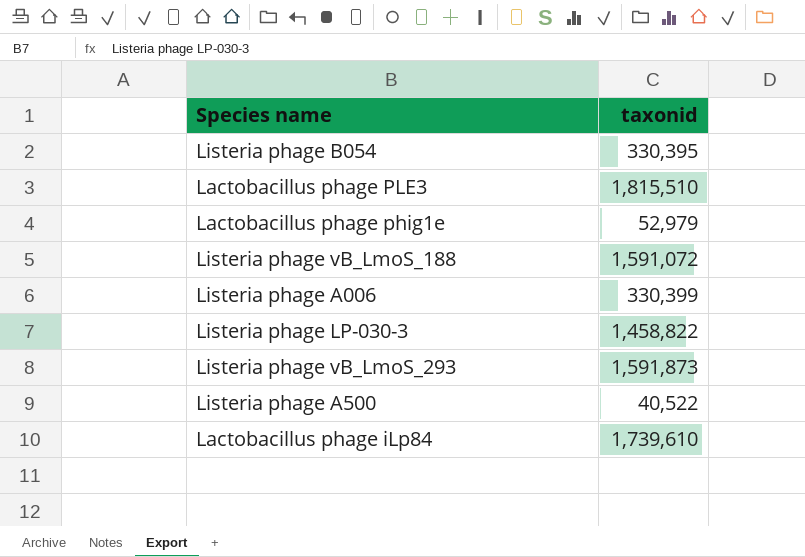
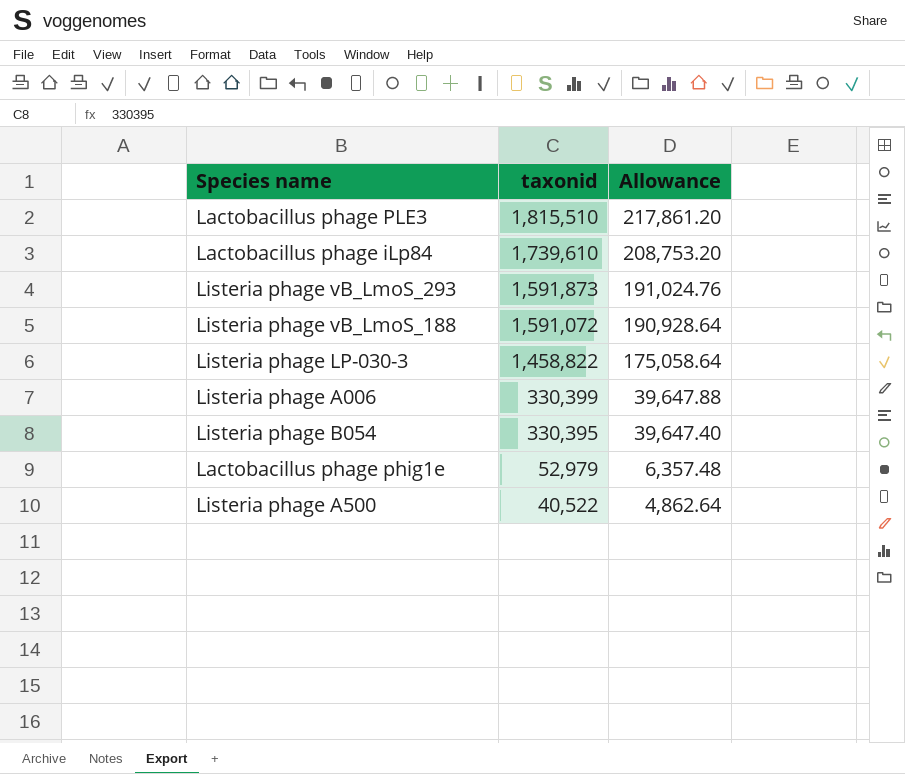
row order: none -> taxonid descending
column Allowance | formula: none -> [taxonid] * 0.12

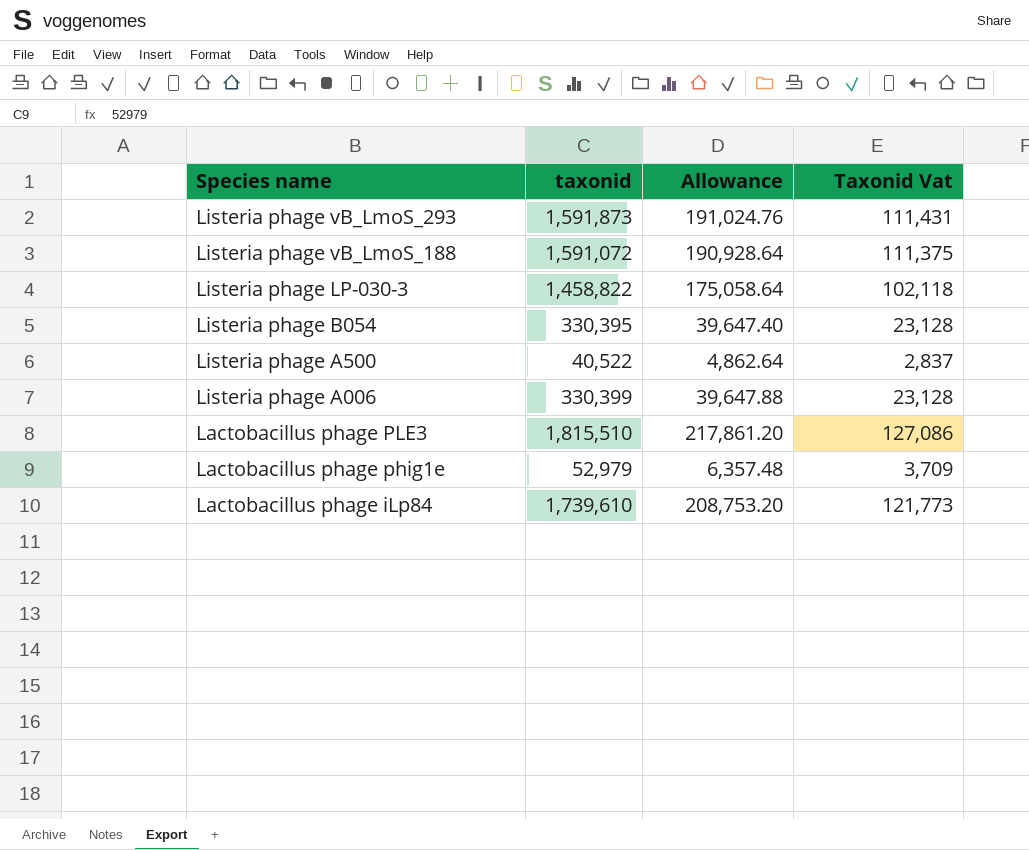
row order: taxonid descending -> Species name descending
column Taxonid Vat | formula: none -> [taxonid] * 0.07

